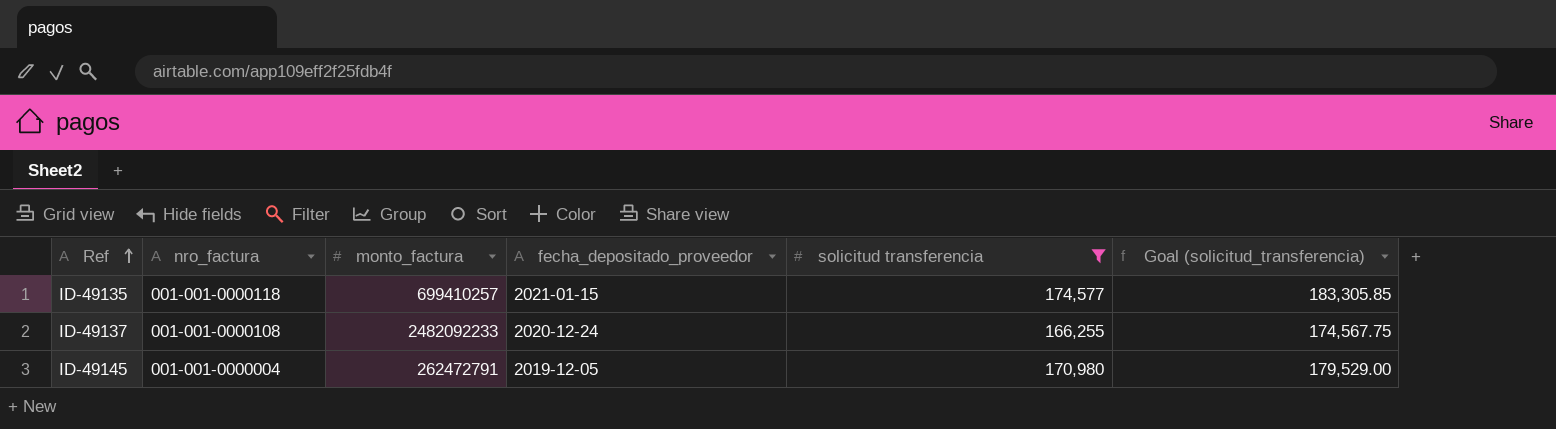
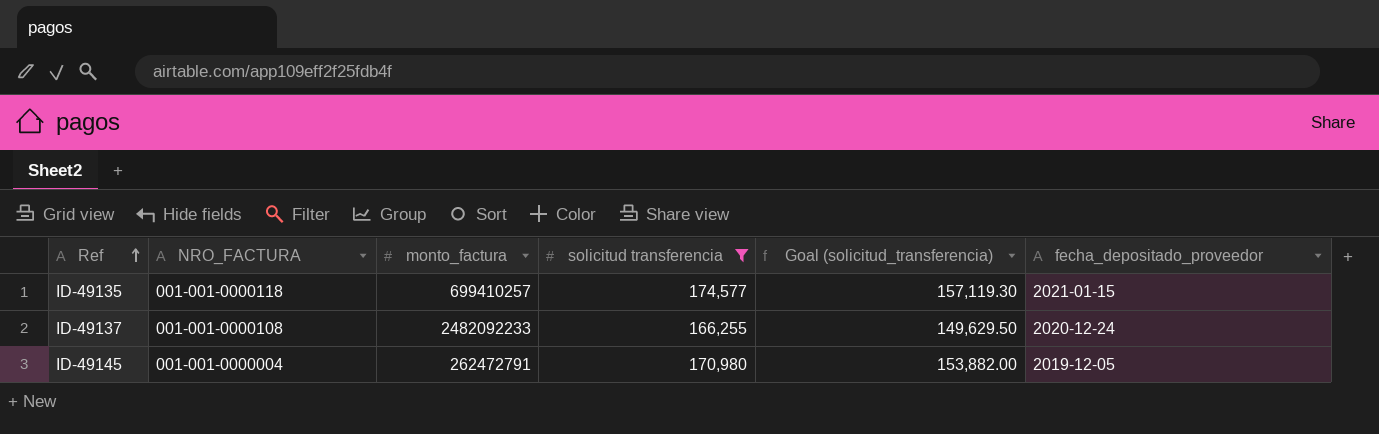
column name: nro_factura -> NRO_FACTURA
column Goal (solicitud_transferencia) | formula: [solicitud transferencia] * 1.05 -> [solicitud transferencia] * 0.9
column fecha_depositado_proveedor | position: 4 -> 6

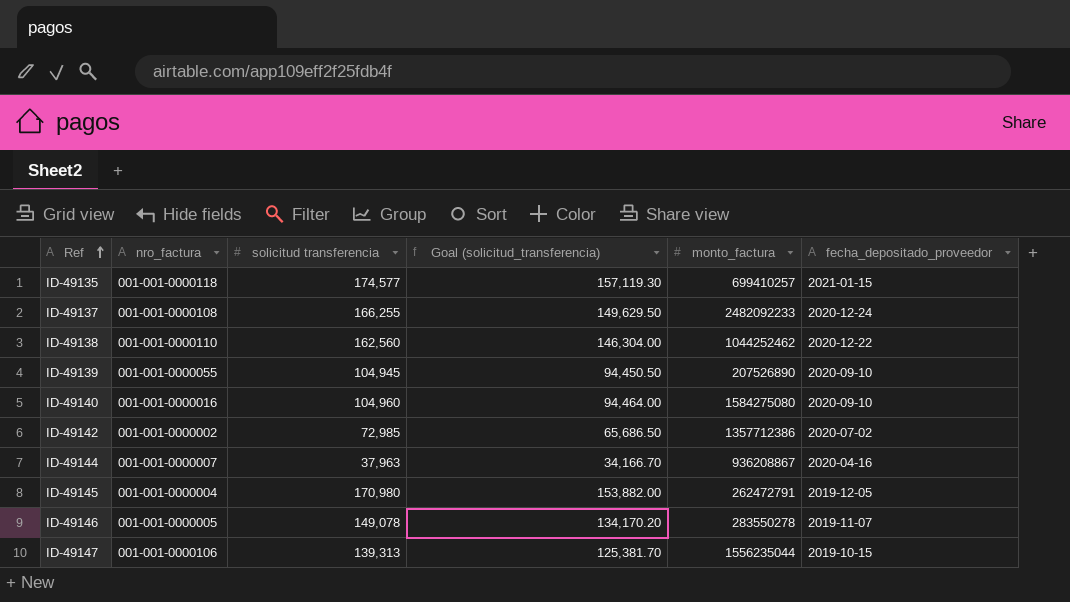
filter: solicitud transferencia >= 166,255 -> none
column name: NRO_FACTURA -> nro_factura
column monto_factura | position: 3 -> 5

